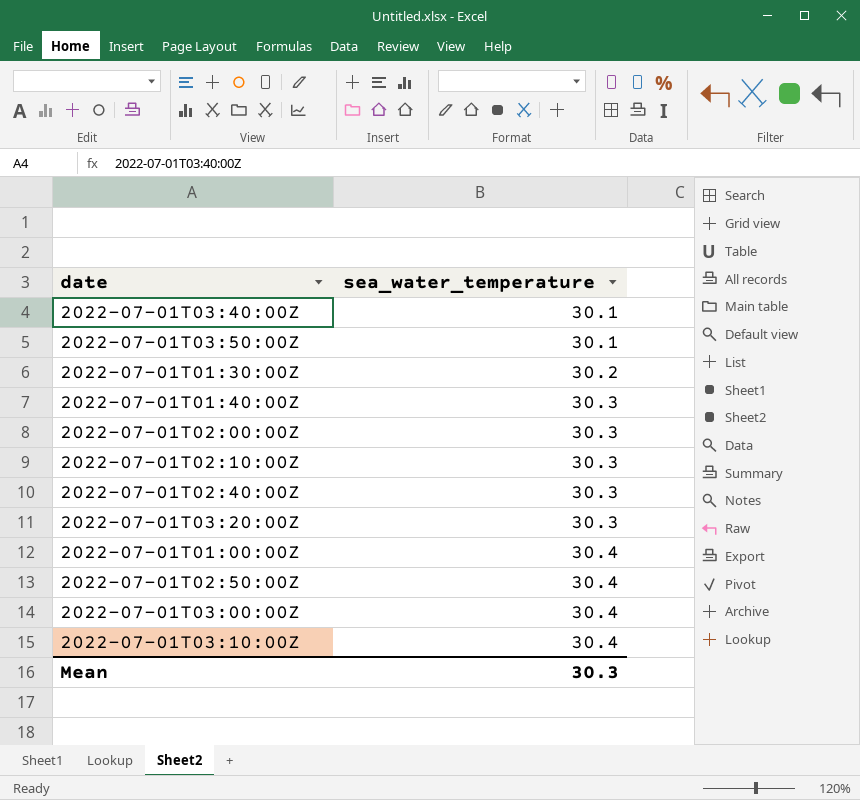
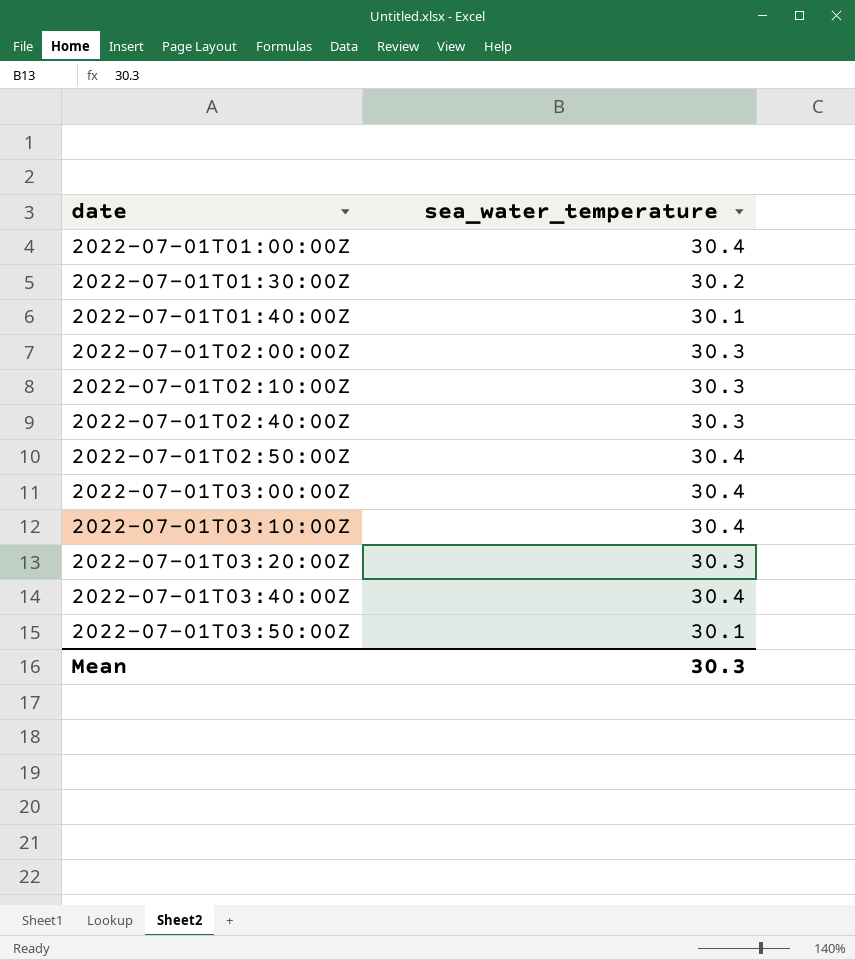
row order: sea_water_temperature ascending -> date ascending
2022-07-01T01:40:00Z | sea_water_temperature: 30.3 -> 30.1
2022-07-01T03:40:00Z | sea_water_temperature: 30.1 -> 30.4

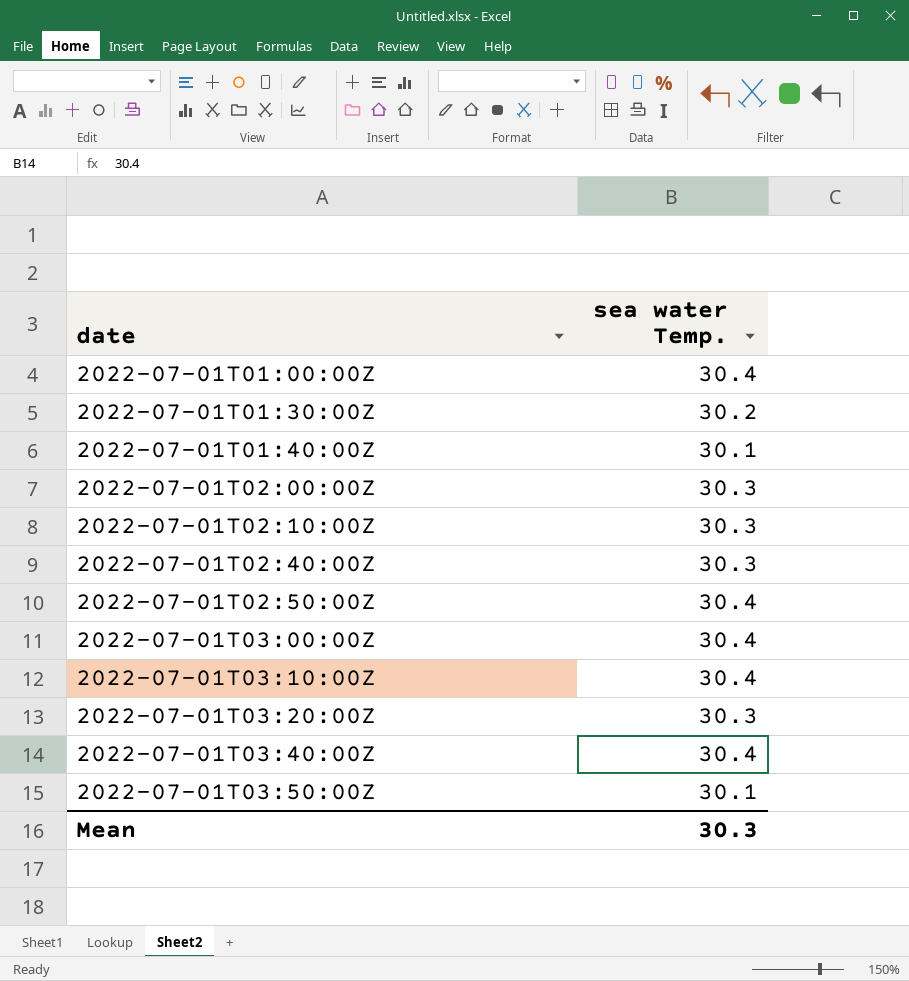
column name: sea_water_temperature -> sea water Temp.

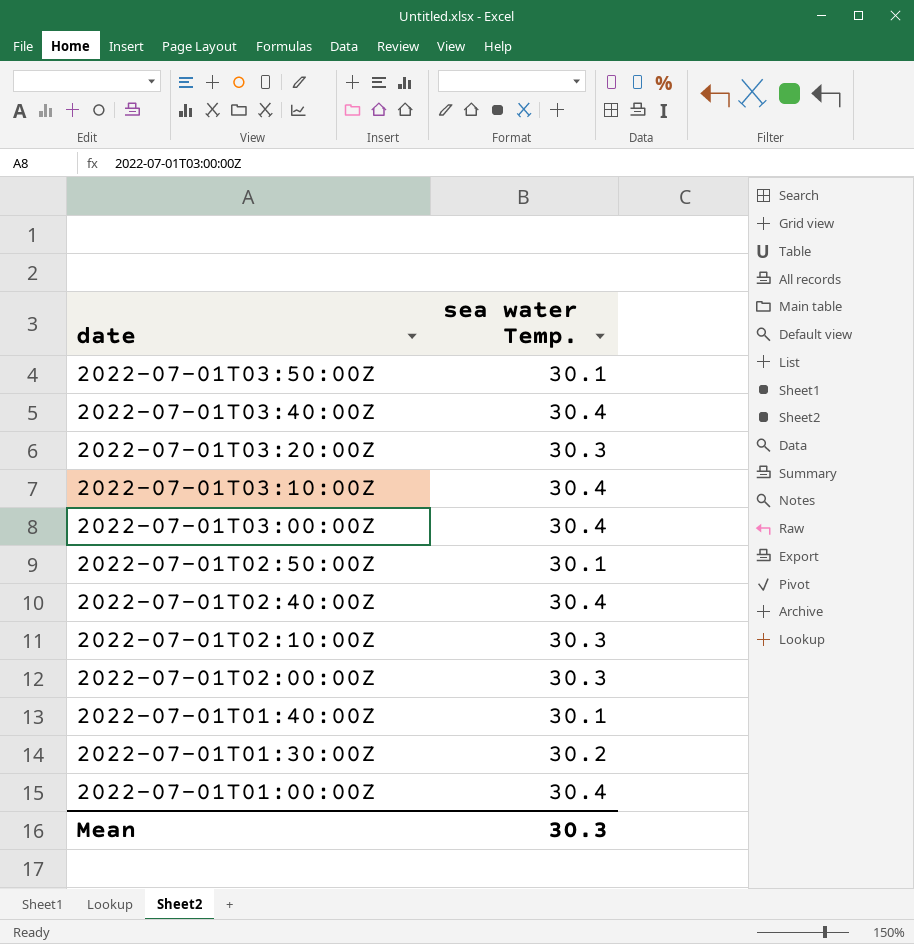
row order: date ascending -> date descending
2022-07-01T02:50:00Z | sea water Temp.: 30.4 -> 30.1
2022-07-01T02:40:00Z | sea water Temp.: 30.3 -> 30.4

